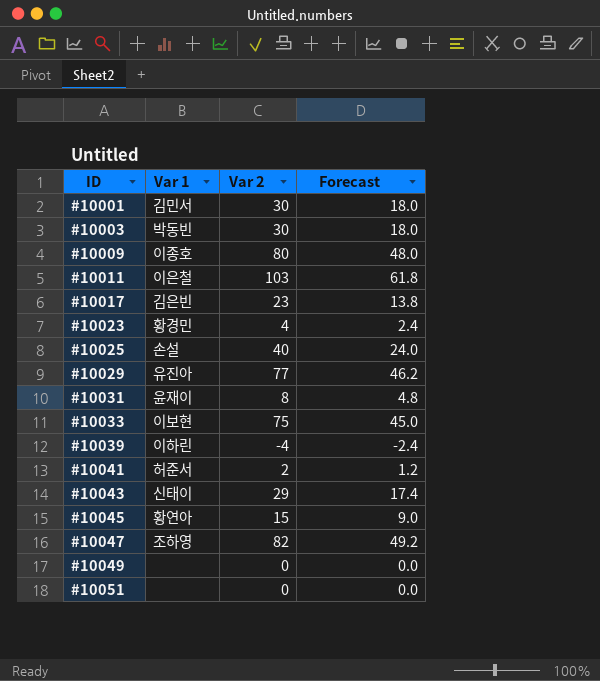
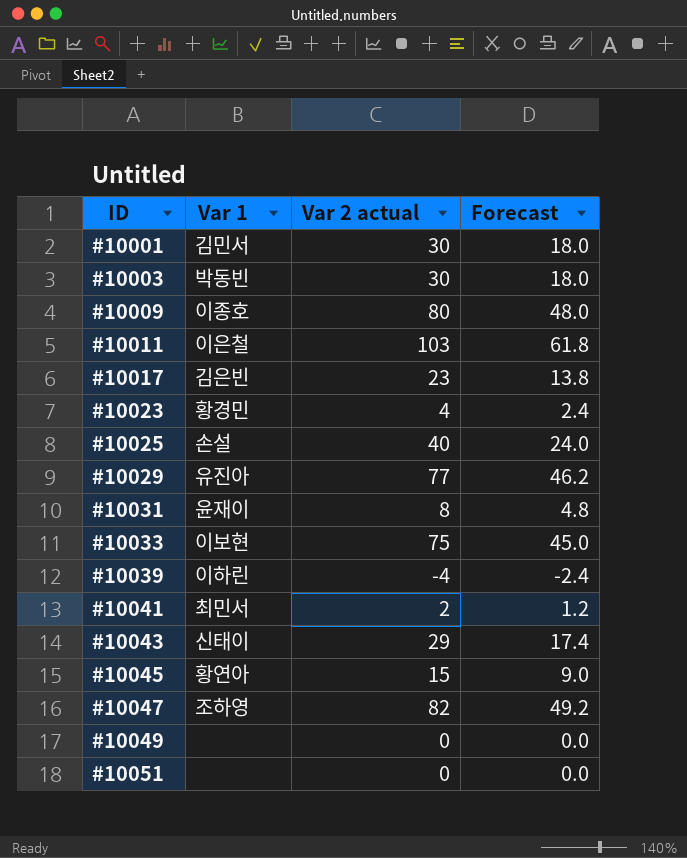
column name: Var 2 -> Var 2 actual
#10041 | Var 1: 허준서 -> 최민서

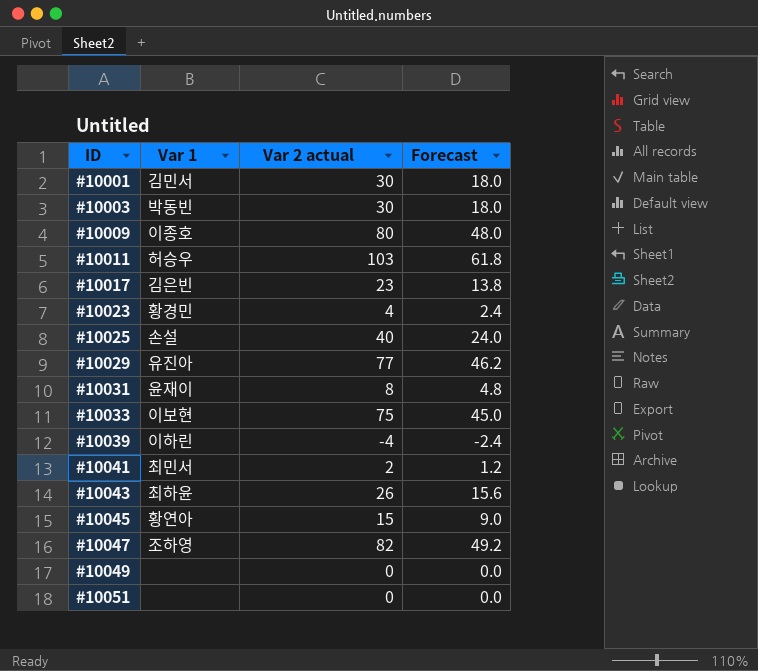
#10011 | Var 1: 이은철 -> 허승우
#10043 | Var 1: 신태이 -> 최하윤
#10043 | Var 2 actual: 29 -> 26
#10043 | Forecast: 17.4 -> 15.6

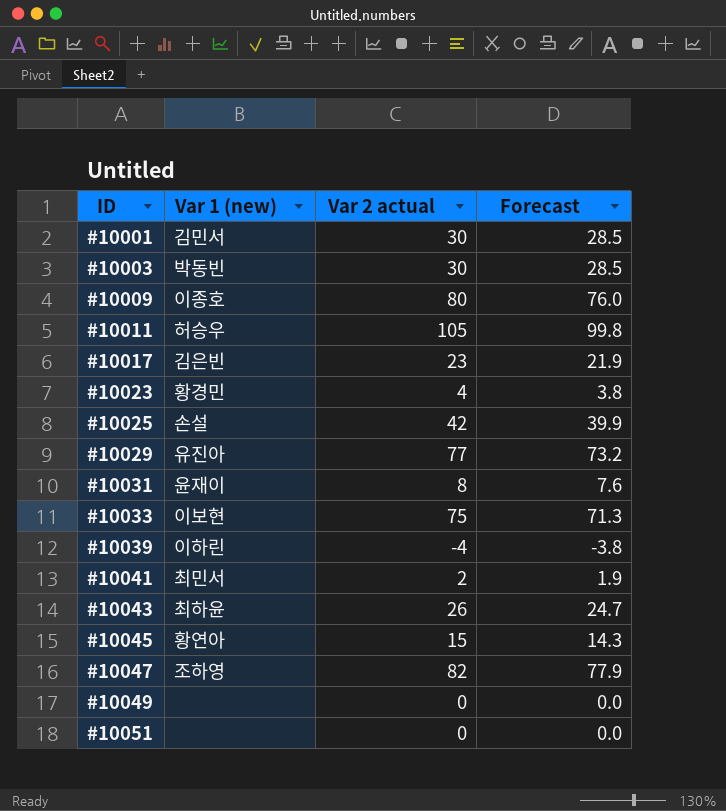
column name: Var 1 -> Var 1 (new)
column Forecast | formula: [Var 2 actual] * 0.6 -> [Var 2 actual] * 0.95
#10011 | Var 2 actual: 103 -> 105
#10025 | Var 2 actual: 40 -> 42

